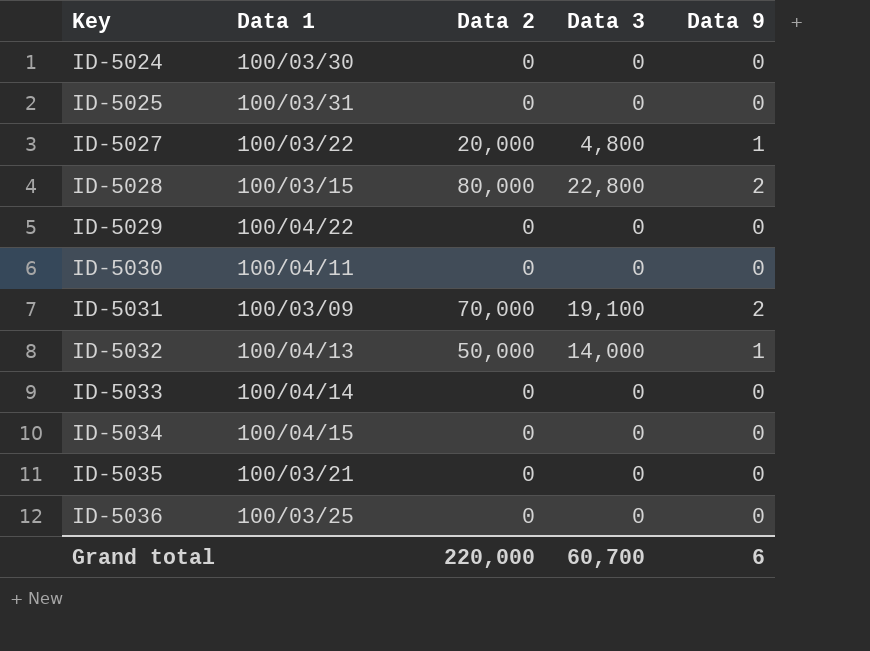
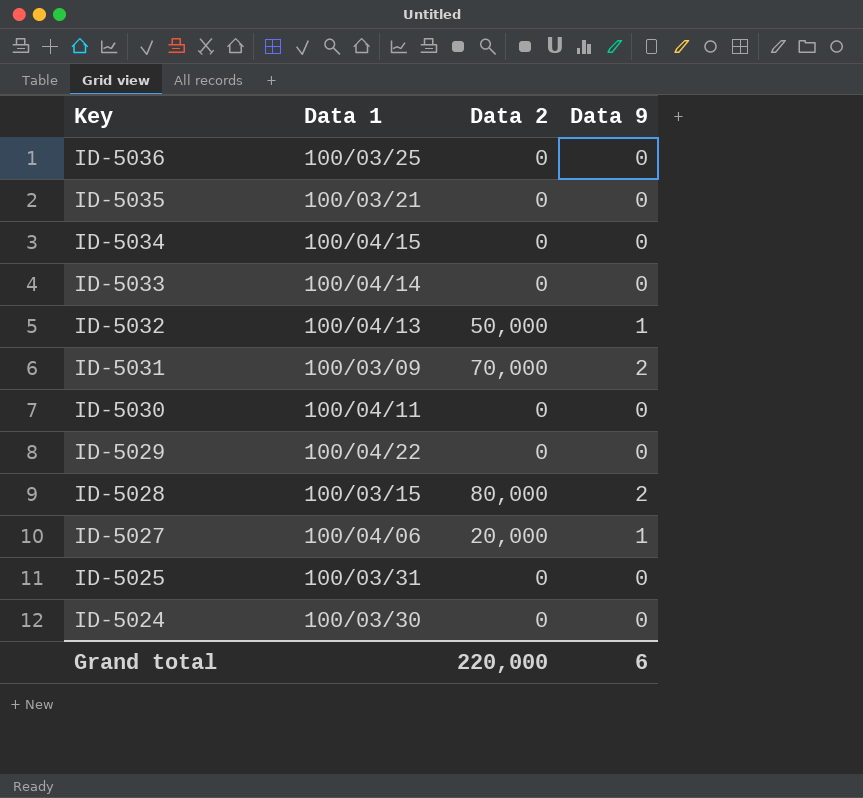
row order: Key ascending -> Key descending
column Data 3 | position: 4 -> none
ID-5027 | Data 1: 100/03/22 -> 100/04/06

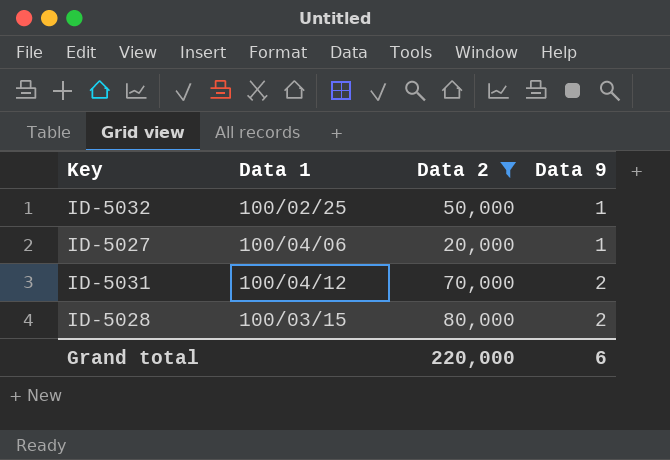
filter: none -> Data 2 != 0
row order: Key descending -> Data 9 ascending
ID-5032 | Data 1: 100/04/13 -> 100/02/25
ID-5031 | Data 1: 100/03/09 -> 100/04/12

